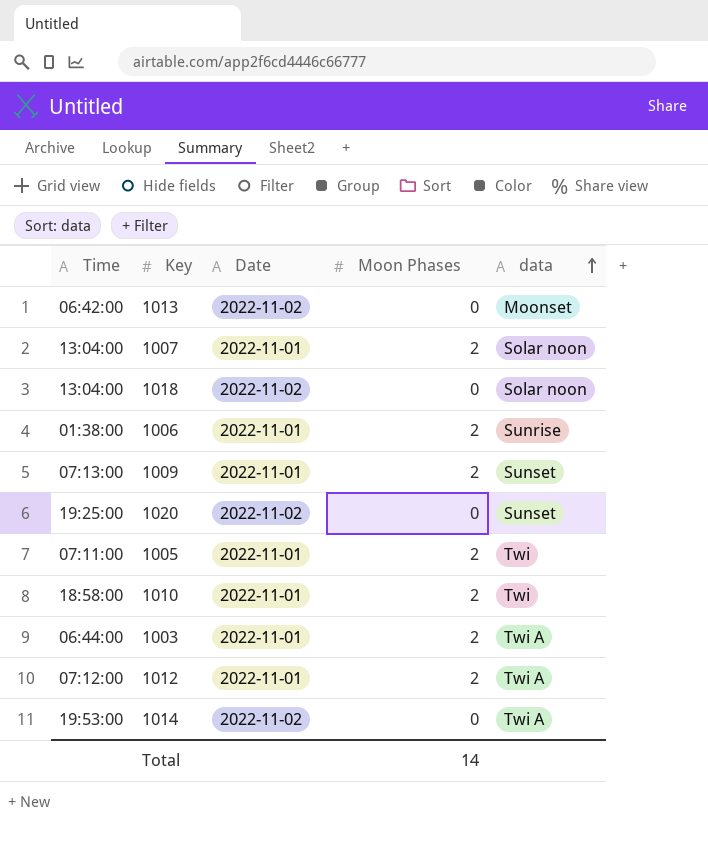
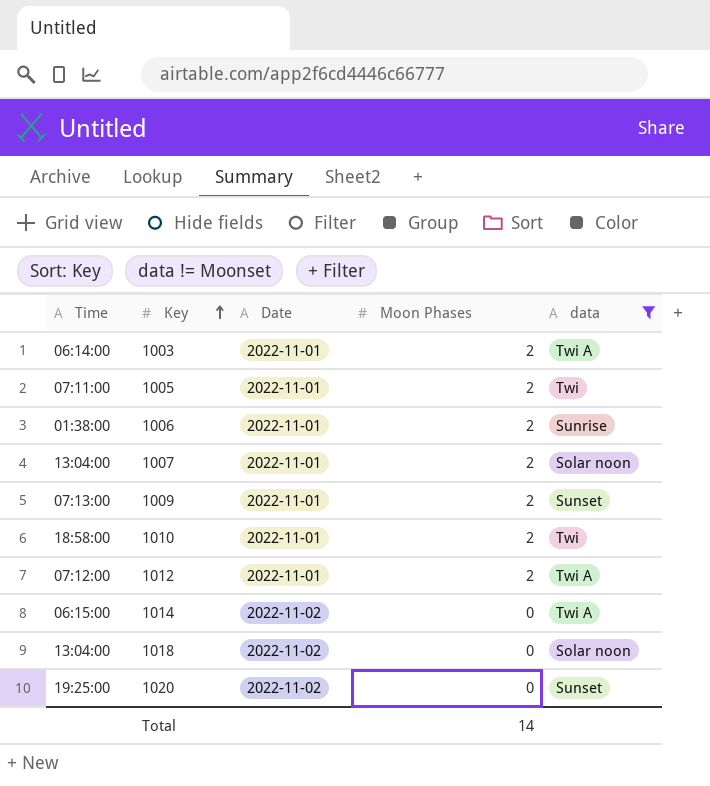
filter: none -> data != Moonset
row order: data ascending -> Key ascending
1003 | Time: 06:44:00 -> 06:14:00
1014 | Time: 19:53:00 -> 06:15:00

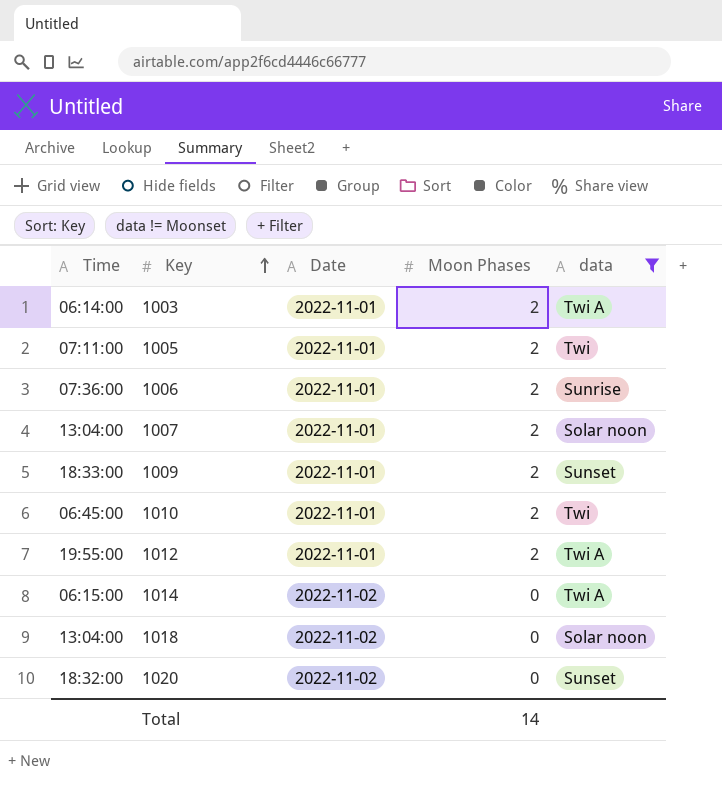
1006 | Time: 01:38:00 -> 07:36:00
1009 | Time: 07:13:00 -> 18:33:00
1010 | Time: 18:58:00 -> 06:45:00
1012 | Time: 07:12:00 -> 19:55:00
1020 | Time: 19:25:00 -> 18:32:00

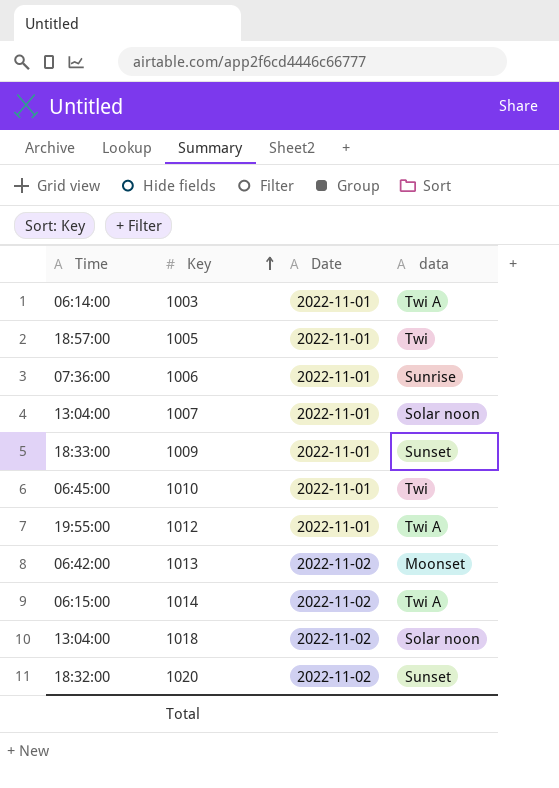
filter: data != Moonset -> none
column Moon Phases | position: 4 -> none
1005 | Time: 07:11:00 -> 18:57:00

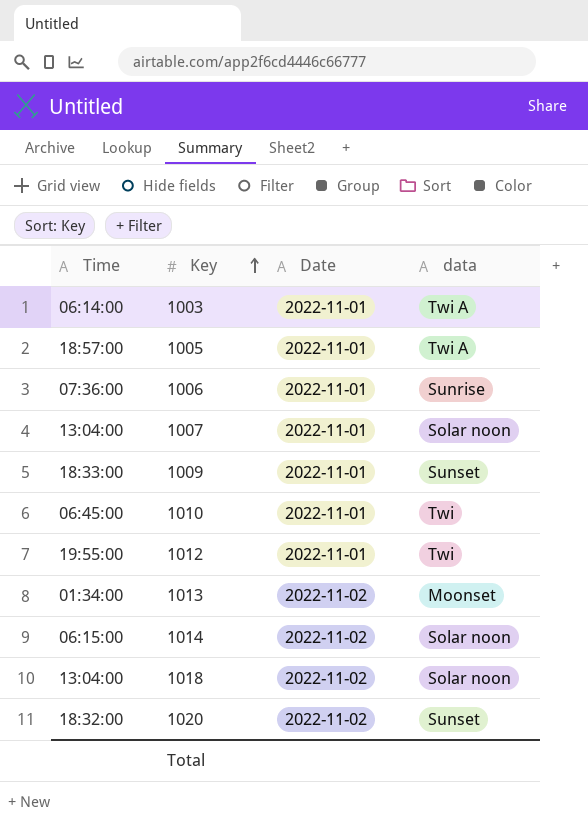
1005 | data: Twi -> Twi A
1012 | data: Twi A -> Twi
1013 | Time: 06:42:00 -> 01:34:00
1014 | data: Twi A -> Solar noon

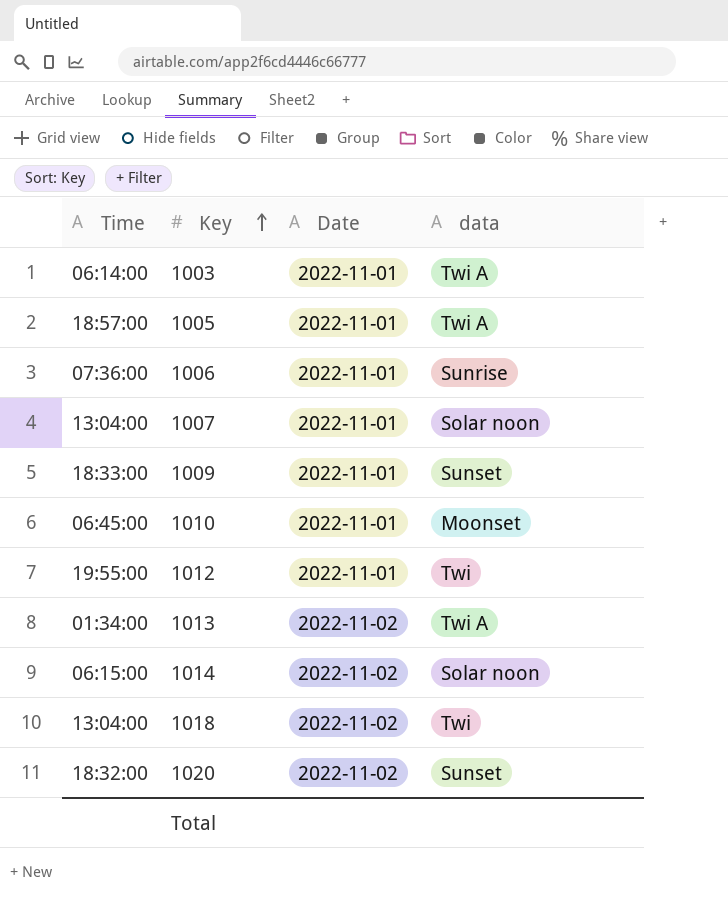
1010 | data: Twi -> Moonset
1013 | data: Moonset -> Twi A
1018 | data: Solar noon -> Twi

